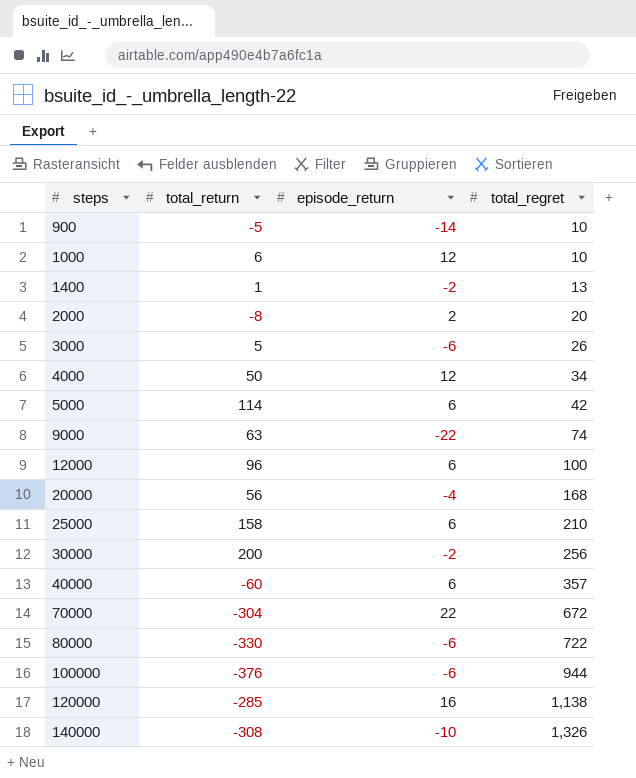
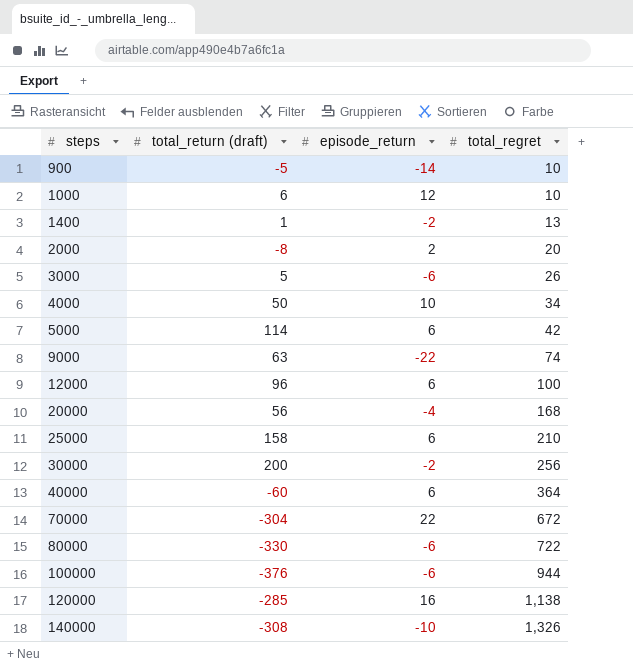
column name: total_return -> total_return (draft)
4000 | episode_return: 12 -> 10
40000 | total_regret: 357 -> 364

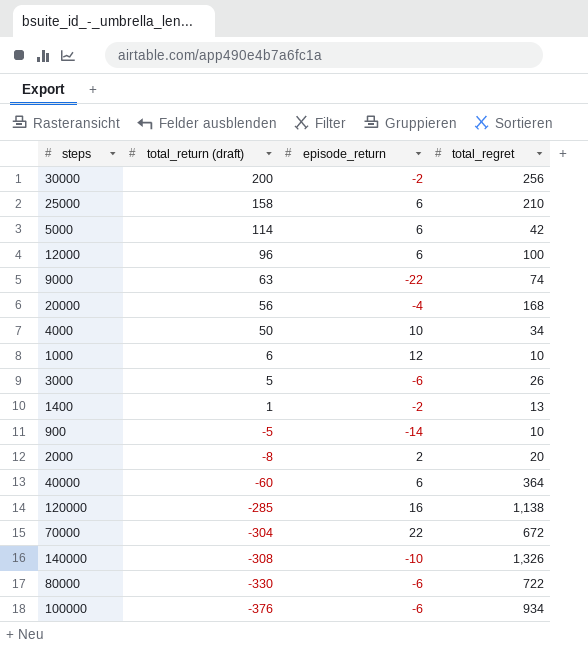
row order: steps ascending -> total_return (draft) descending
100000 | total_regret: 944 -> 934

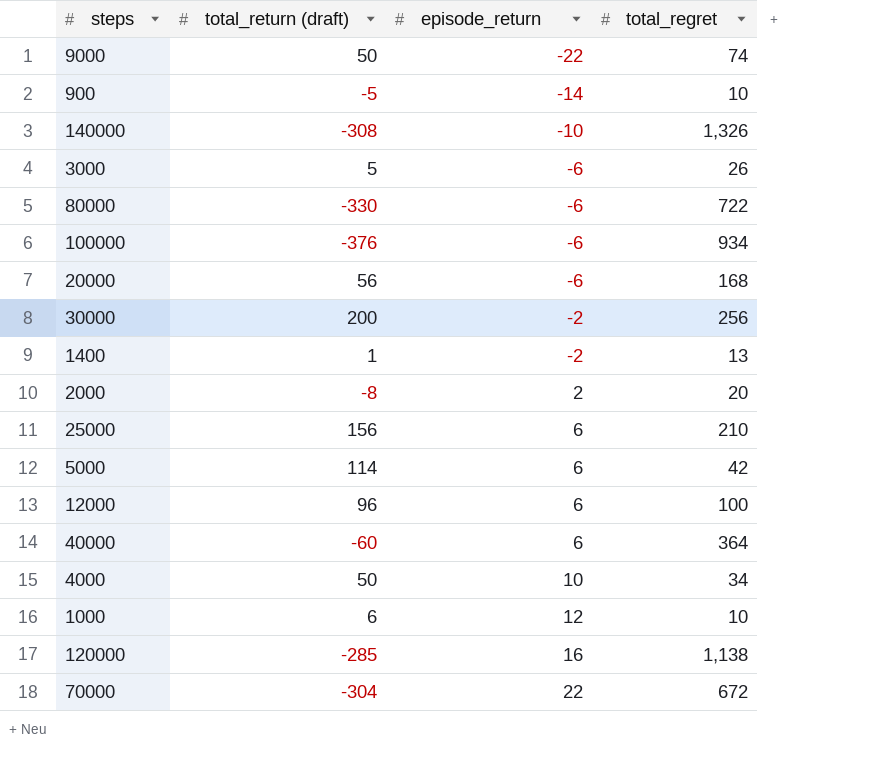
row order: total_return (draft) descending -> episode_return ascending
9000 | total_return (draft): 63 -> 50
20000 | episode_return: -4 -> -6
25000 | total_return (draft): 158 -> 156

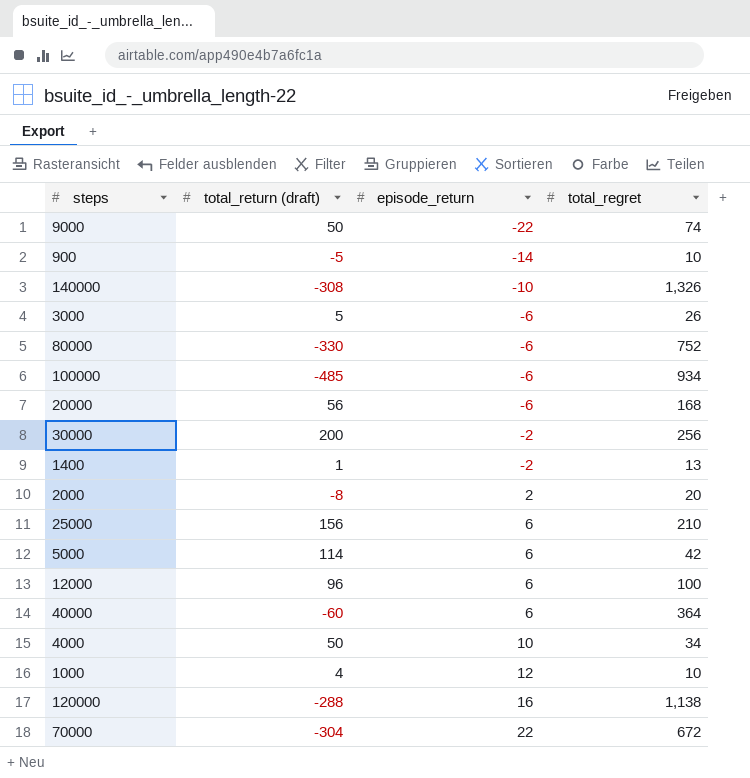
80000 | total_regret: 722 -> 752
100000 | total_return (draft): -376 -> -485
1000 | total_return (draft): 6 -> 4
120000 | total_return (draft): -285 -> -288

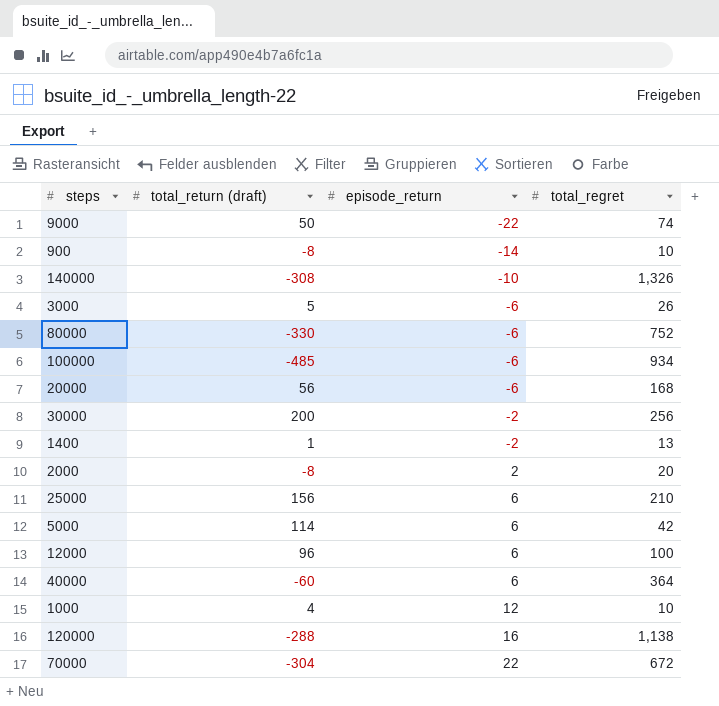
row 4000: 50 | 10 | 34 -> none
900 | total_return (draft): -5 -> -8

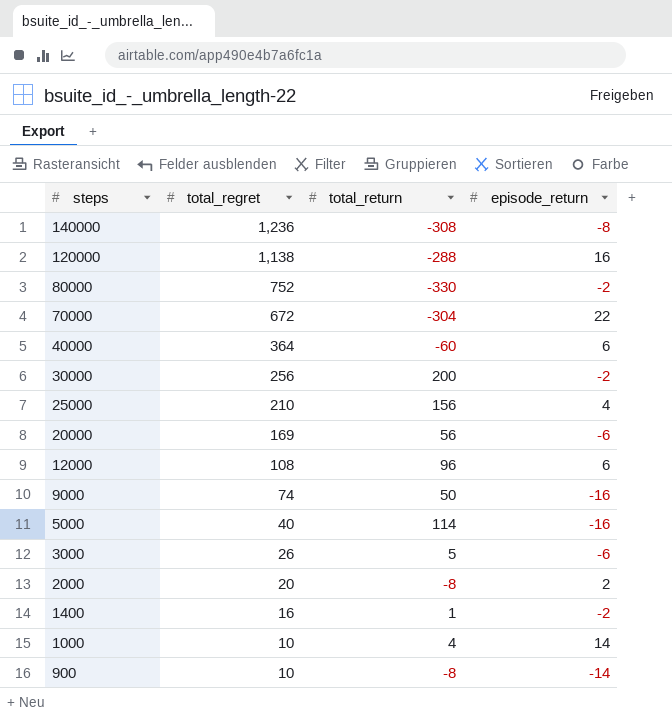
row order: episode_return ascending -> steps descending
column total_regret | position: 4 -> 2
column name: total_return (draft) -> total_return
row 100000: -485 | -6 | 934 -> none
140000 | total_regret: 1,326 -> 1,236
140000 | episode_return: -10 -> -8
80000 | episode_return: -6 -> -2
25000 | episode_return: 6 -> 4
20000 | total_regret: 168 -> 169
12000 | total_regret: 100 -> 108
9000 | episode_return: -22 -> -16
5000 | total_regret: 42 -> 40
5000 | episode_return: 6 -> -16
1400 | total_regret: 13 -> 16
1000 | episode_return: 12 -> 14

